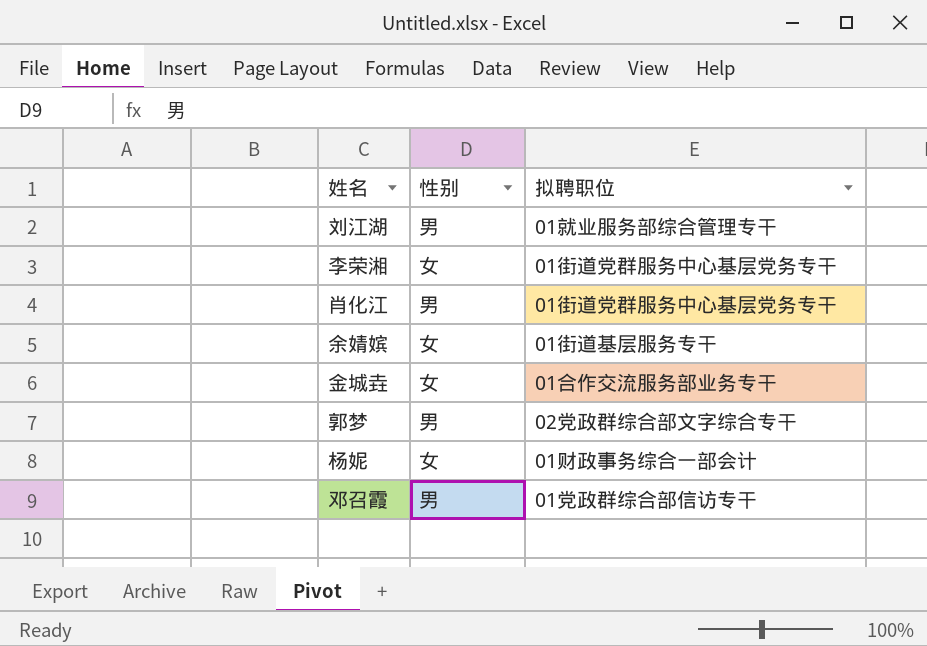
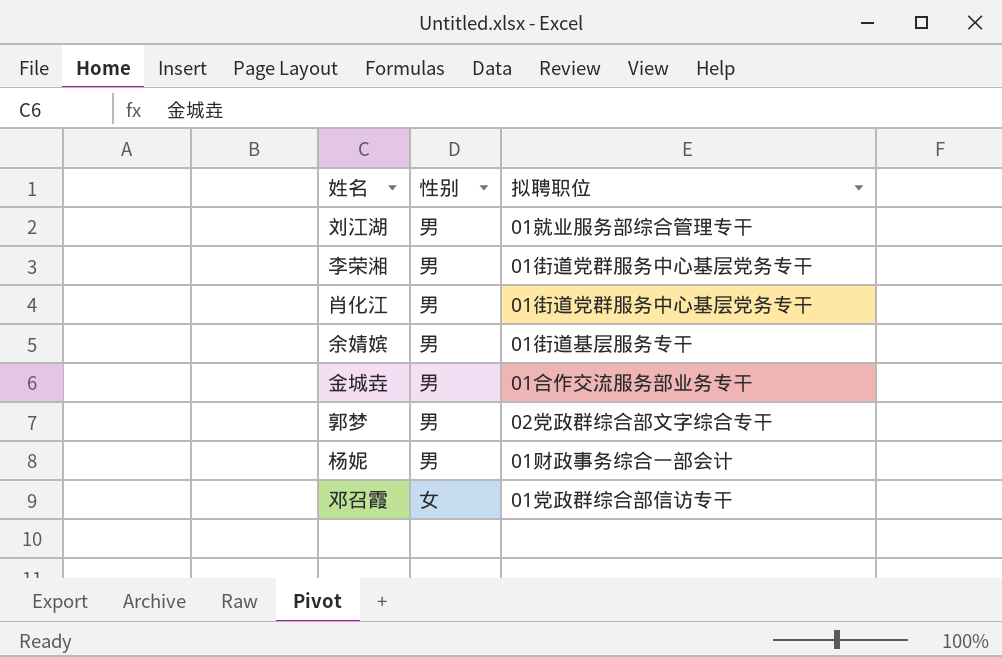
李荣湘 | 性别: 女 -> 男
余婧嫔 | 性别: 女 -> 男
金城垚 | 性别: 女 -> 男
杨妮 | 性别: 女 -> 男
邓召霞 | 性别: 男 -> 女

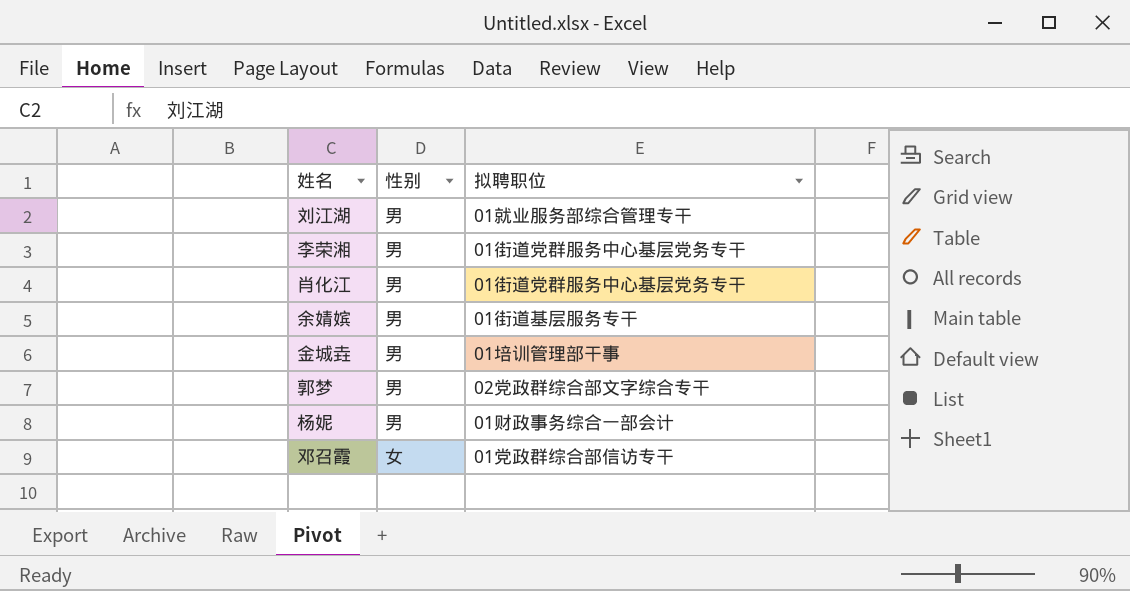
金城垚 | 拟聘职位: 01合作交流服务部业务专干 -> 01培训管理部干事

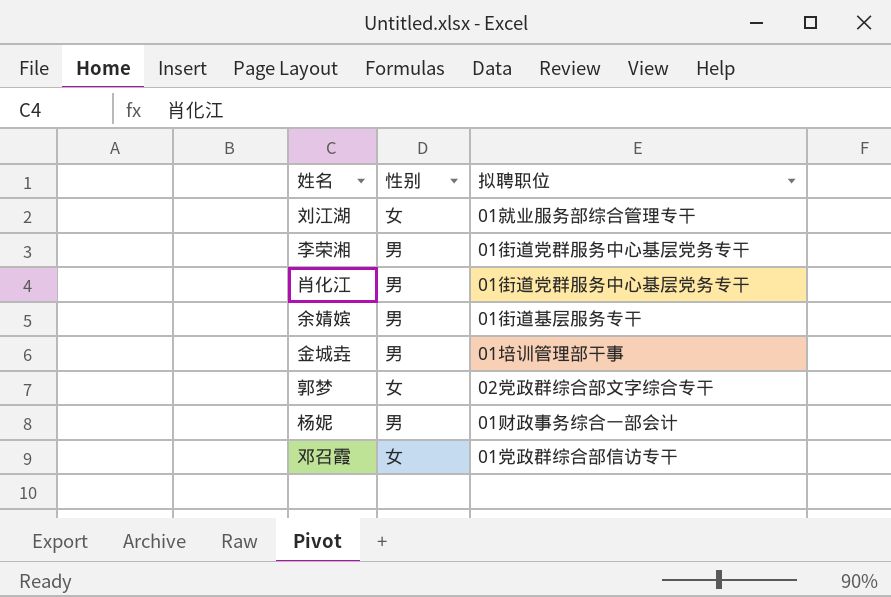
刘江湖 | 性别: 男 -> 女
郭梦 | 性别: 男 -> 女

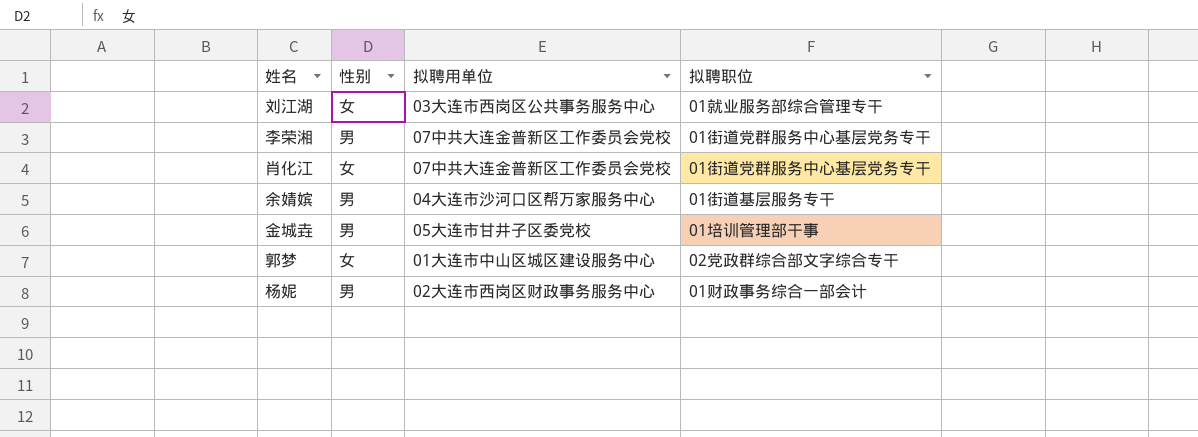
column 拟聘用单位 | position: none -> 3
row 邓召霞: 女 | 01党政群综合部信访专干 -> none
肖化江 | 性别: 男 -> 女

